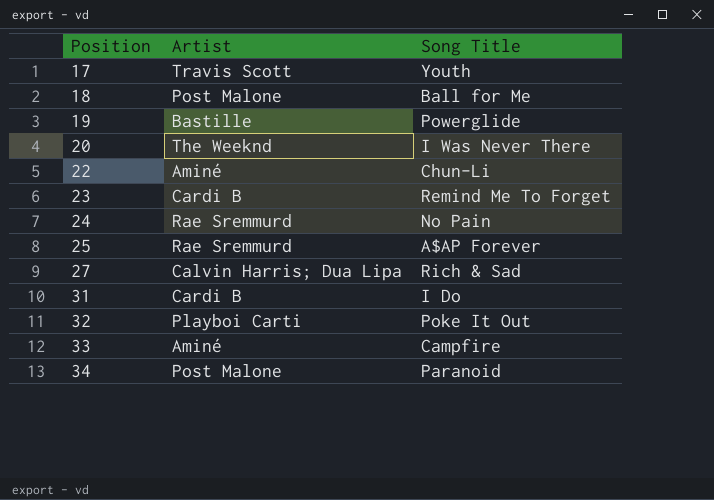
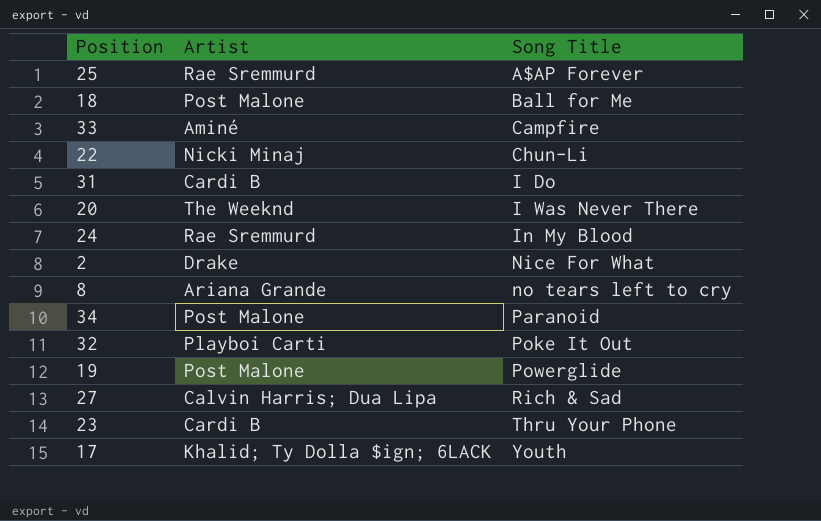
row order: Position ascending -> Song Title ascending
22 | Artist: Aminé -> Nicki Minaj
24 | Song Title: No Pain -> In My Blood
row 2: none -> Drake | Nice For What
row 8: none -> Ariana Grande | no tears left to cry
19 | Artist: Bastille -> Post Malone
23 | Song Title: Remind Me To Forget -> Thru Your Phone
17 | Artist: Travis Scott -> Khalid; Ty Dolla $ign; 6LACK

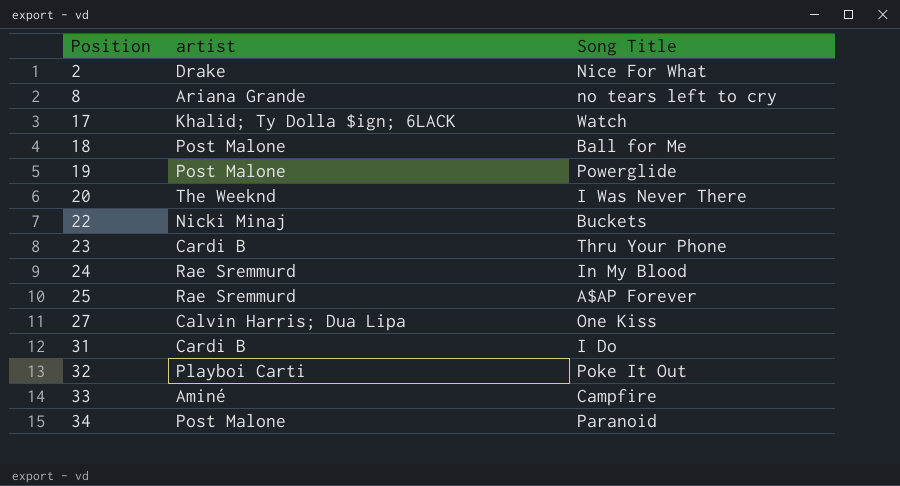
row order: Song Title ascending -> Position ascending
column name: Artist -> artist
17 | Song Title: Youth -> Watch
22 | Song Title: Chun-Li -> Buckets
27 | Song Title: Rich & Sad -> One Kiss

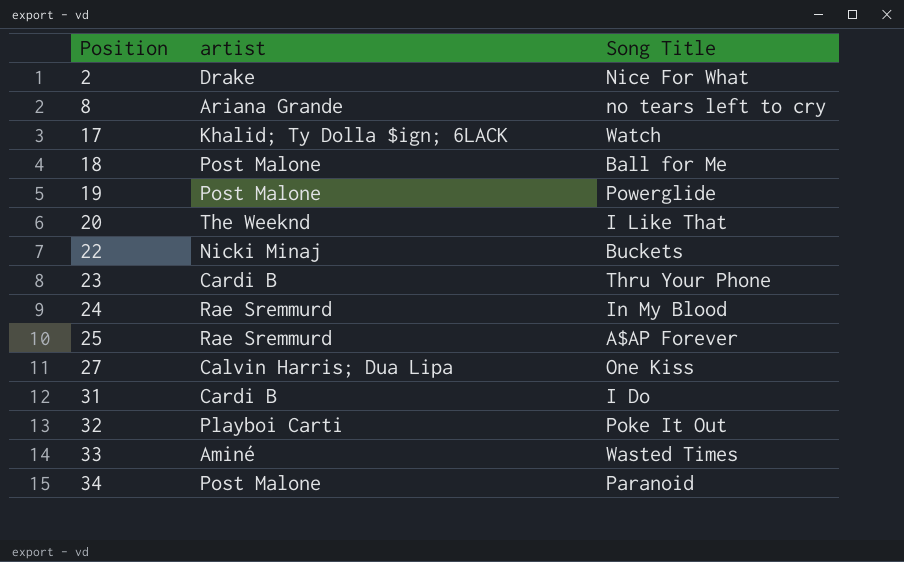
20 | Song Title: I Was Never There -> I Like That
33 | Song Title: Campfire -> Wasted Times

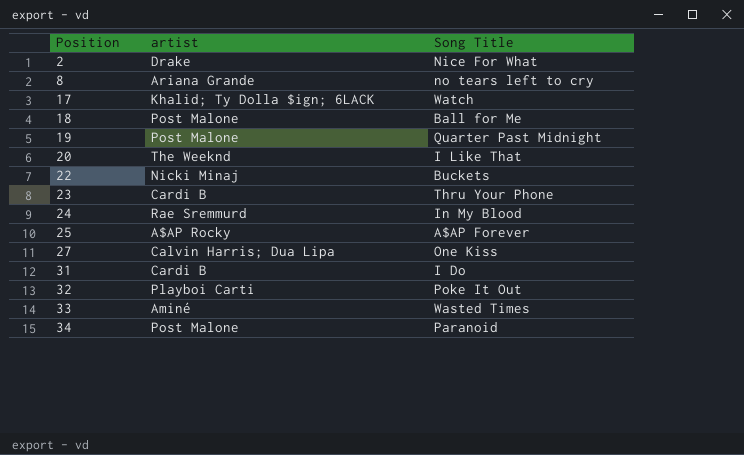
19 | Song Title: Powerglide -> Quarter Past Midnight
25 | artist: Rae Sremmurd -> A$AP Rocky

